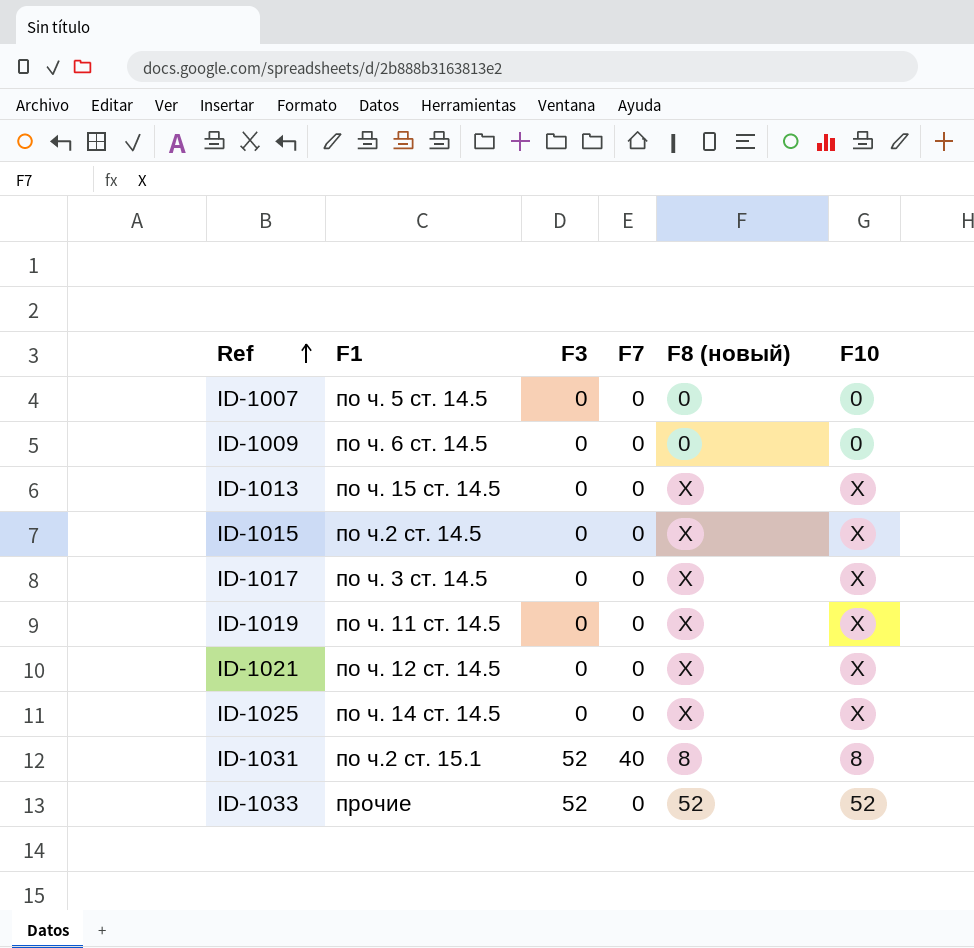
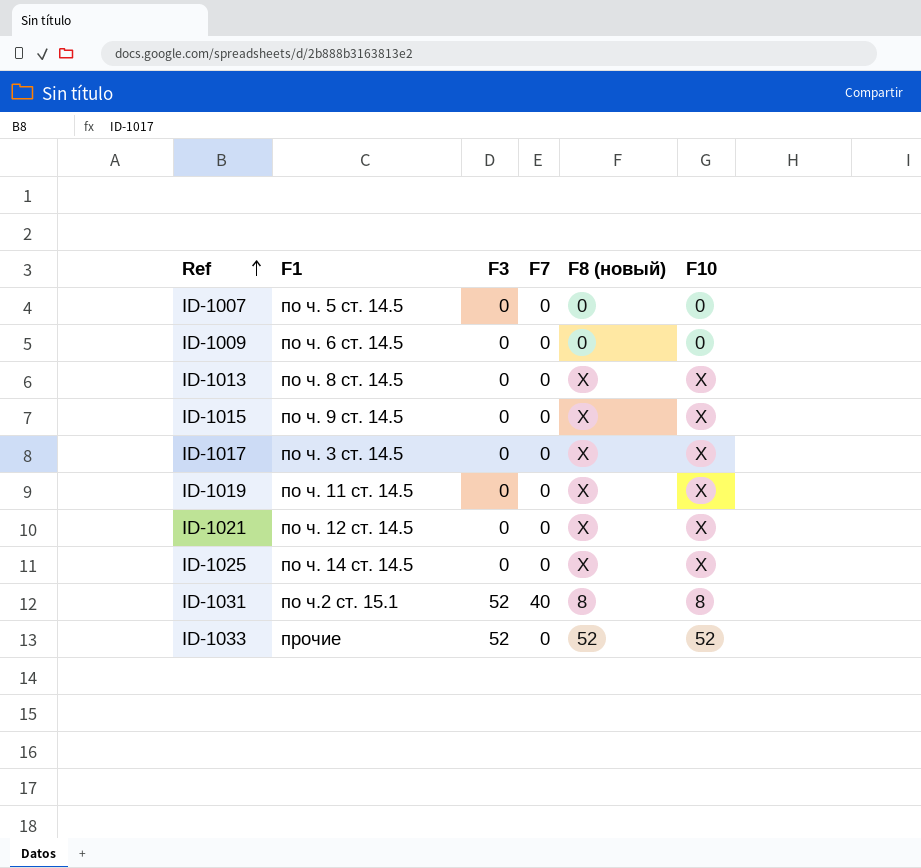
ID-1013 | F1: по ч. 15 ст. 14.5 -> по ч. 8 ст. 14.5
ID-1015 | F1: по ч.2 ст. 14.5 -> по ч. 9 ст. 14.5

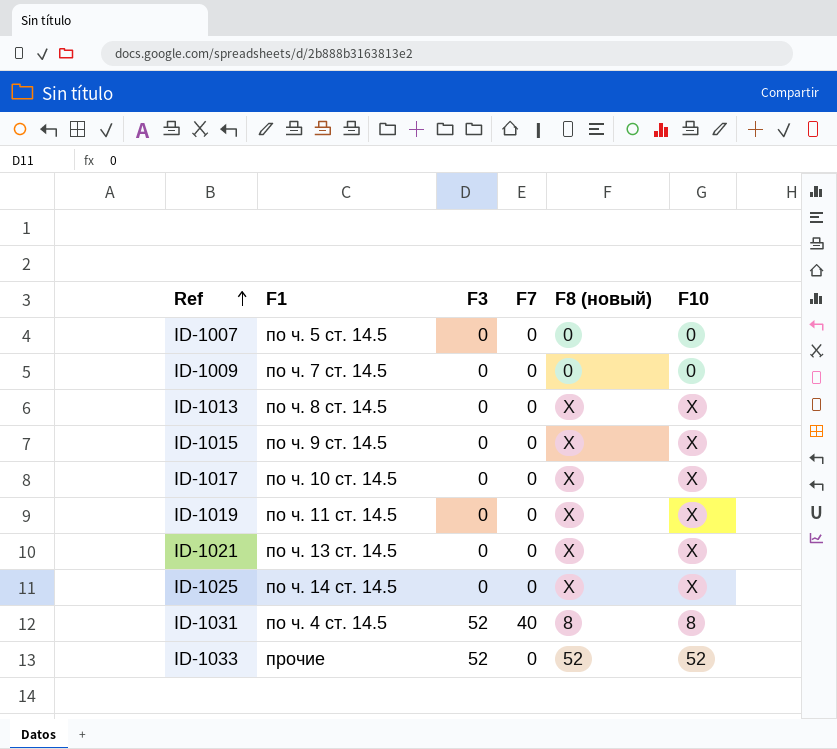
ID-1009 | F1: по ч. 6 ст. 14.5 -> по ч. 7 ст. 14.5
ID-1017 | F1: по ч. 3 ст. 14.5 -> по ч. 10 ст. 14.5
ID-1021 | F1: по ч. 12 ст. 14.5 -> по ч. 13 ст. 14.5
ID-1031 | F1: по ч.2 ст. 15.1 -> по ч. 4 ст. 14.5

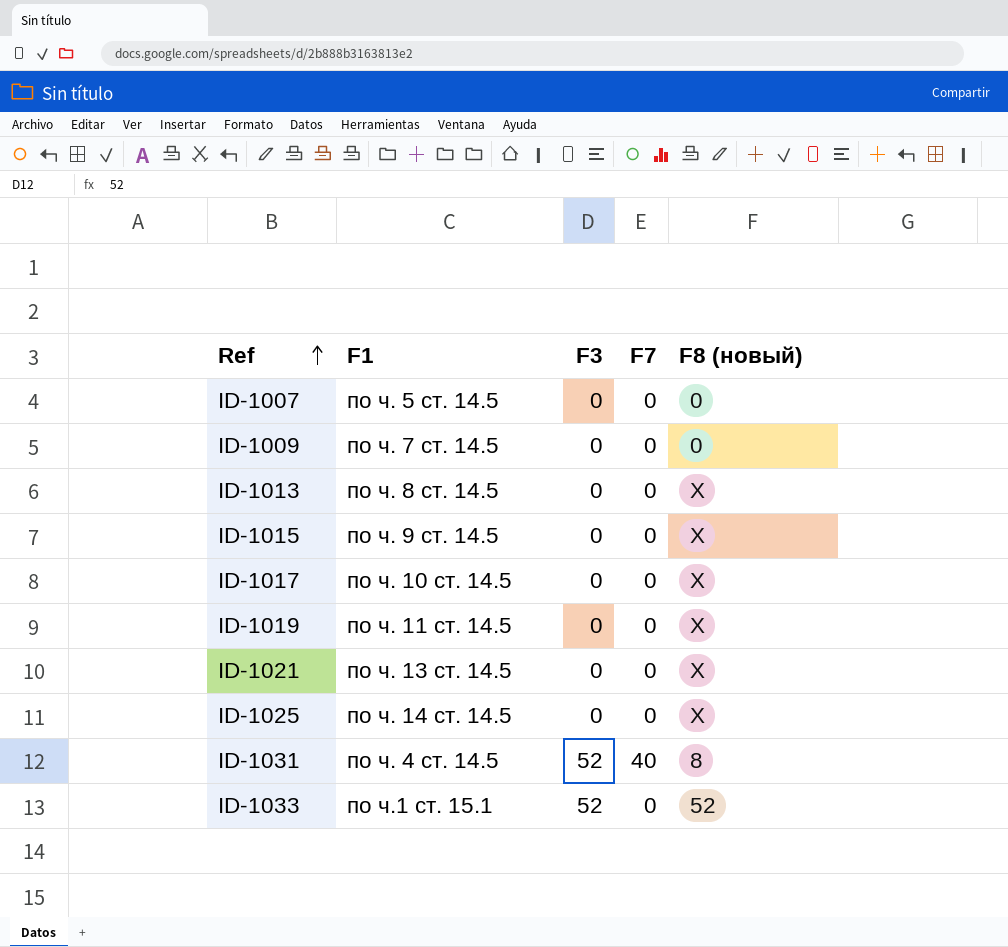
column F10 | position: 6 -> none
ID-1033 | F1: прочие -> по ч.1 ст. 15.1

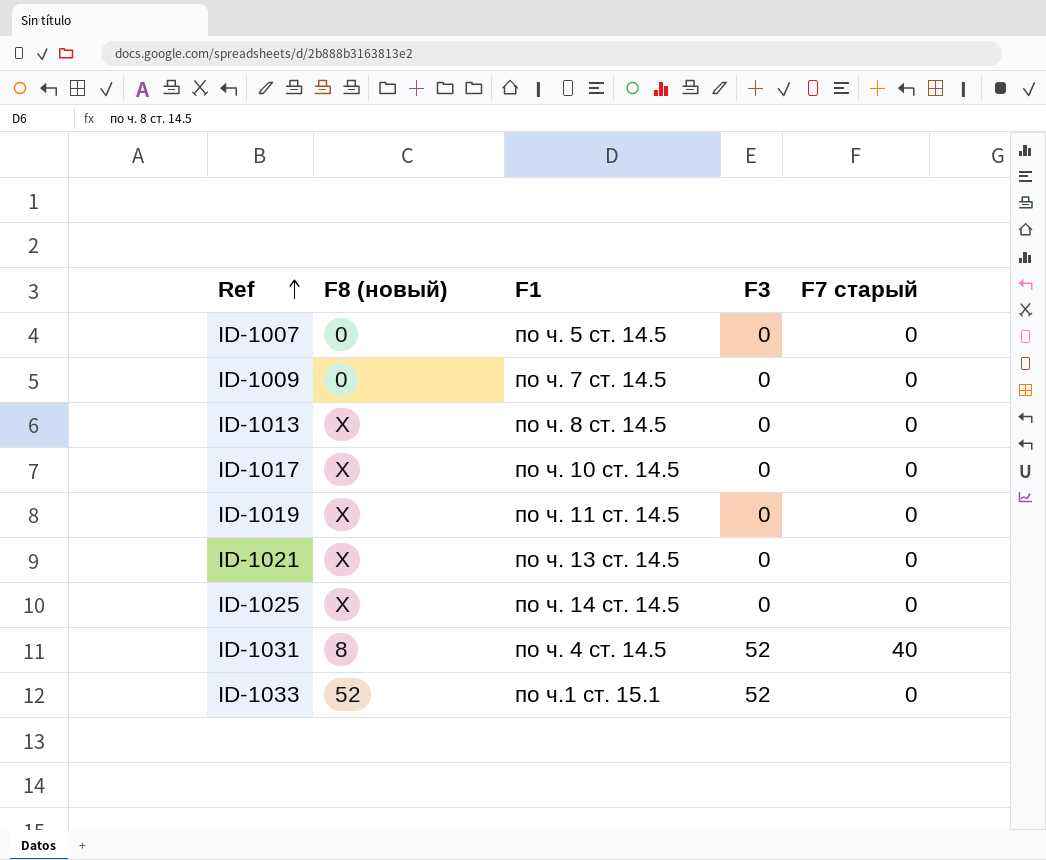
column F8 (новый) | position: 5 -> 2
column name: F7 -> F7 старый
row ID-1015: по ч. 9 ст. 14.5 | 0 | 0 | Х -> none

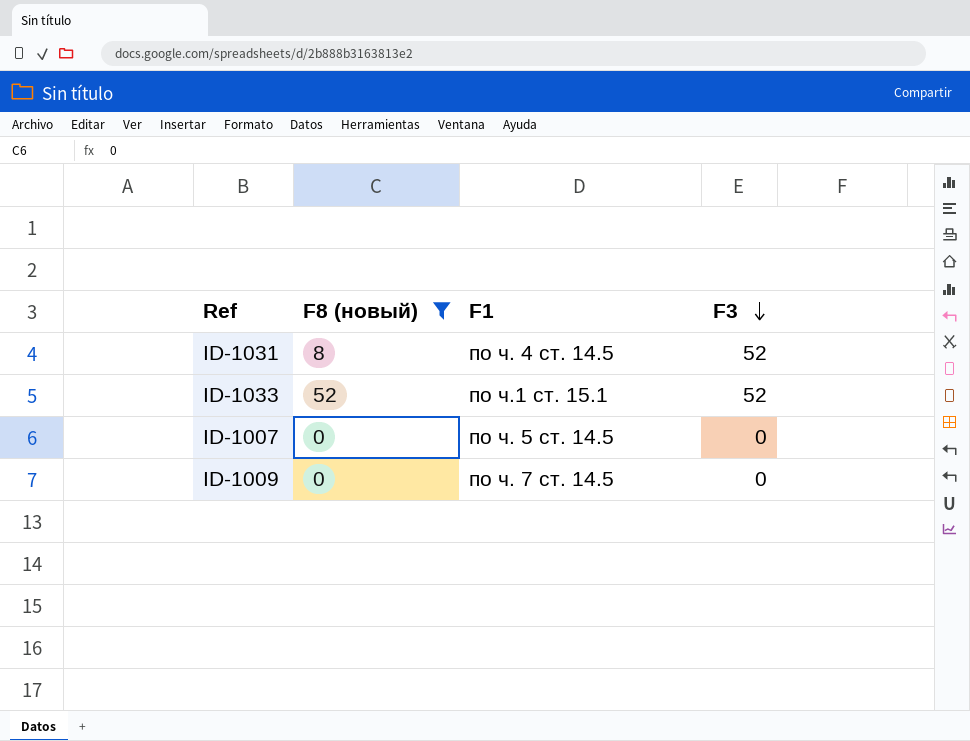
filter: none -> F8 (новый) != Х
row order: Ref ascending -> F3 descending
column F7 старый | position: 5 -> none

